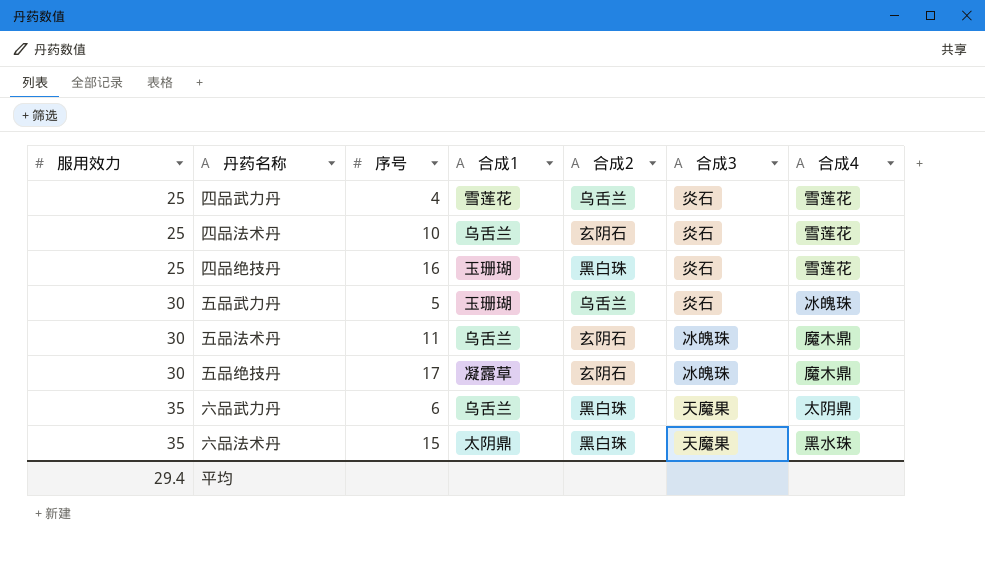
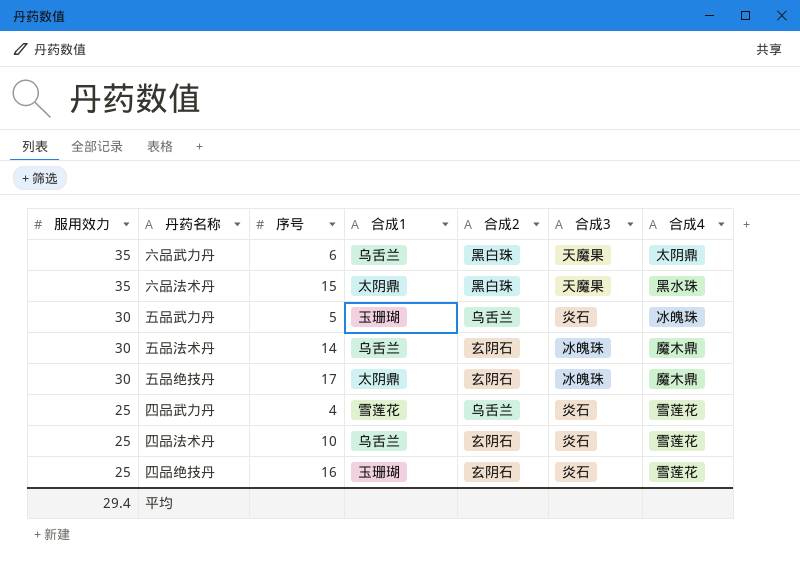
row order: 服用效力 ascending -> 服用效力 descending
五品法术丹 | 序号: 11 -> 14
五品绝技丹 | 合成1: 凝露草 -> 太阴鼎
四品绝技丹 | 合成2: 黑白珠 -> 玄阴石

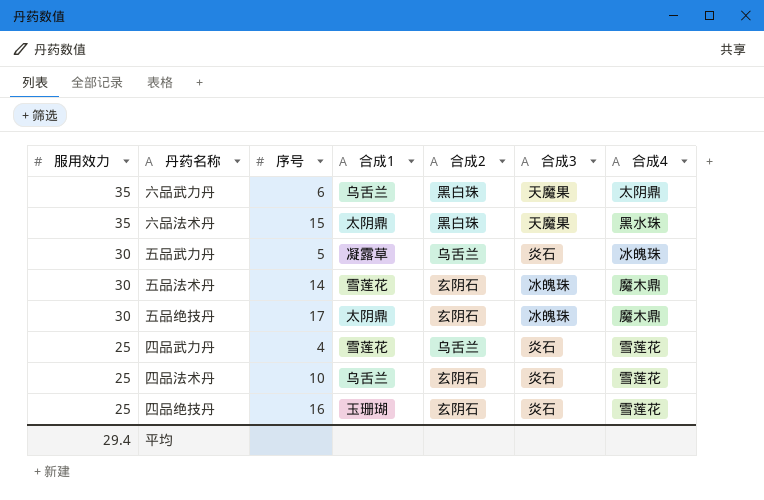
五品武力丹 | 合成1: 玉珊瑚 -> 凝露草
五品法术丹 | 合成1: 乌舌兰 -> 雪莲花

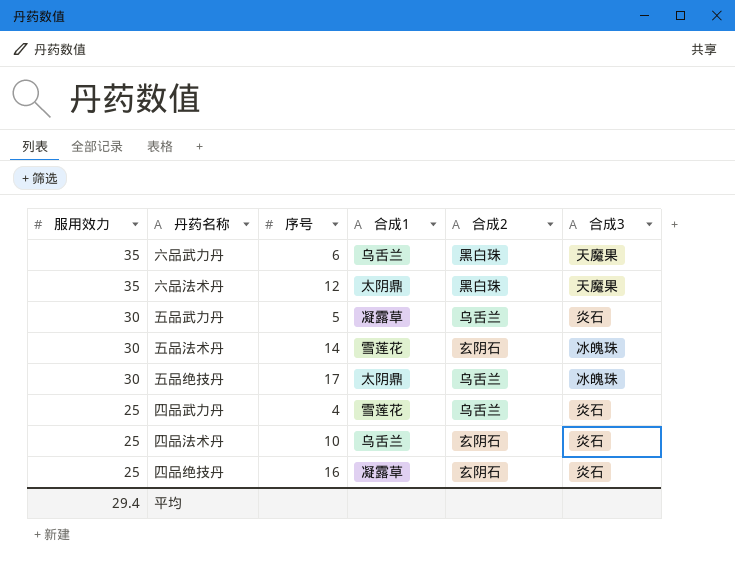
column 合成4 | position: 7 -> none
六品法术丹 | 序号: 15 -> 12
五品绝技丹 | 合成2: 玄阴石 -> 乌舌兰
四品绝技丹 | 合成1: 玉珊瑚 -> 凝露草

